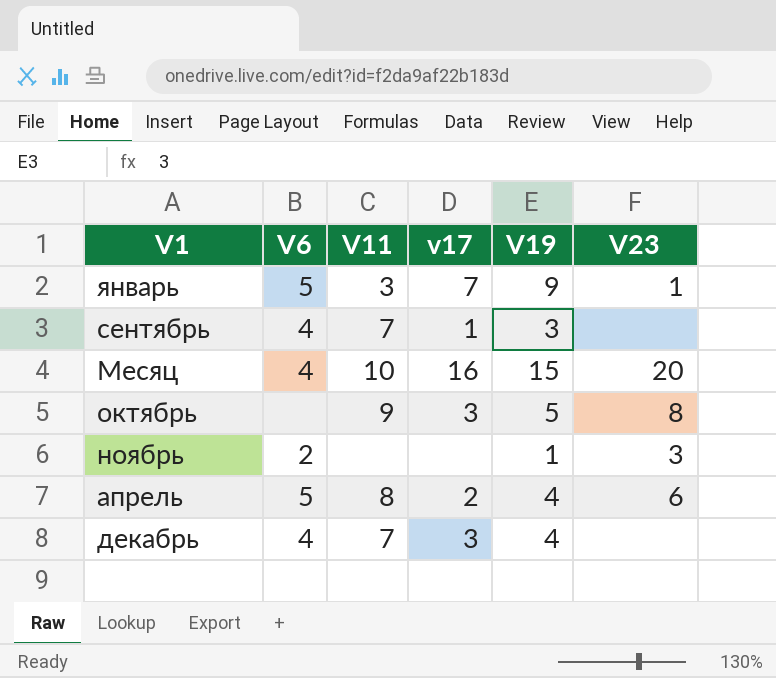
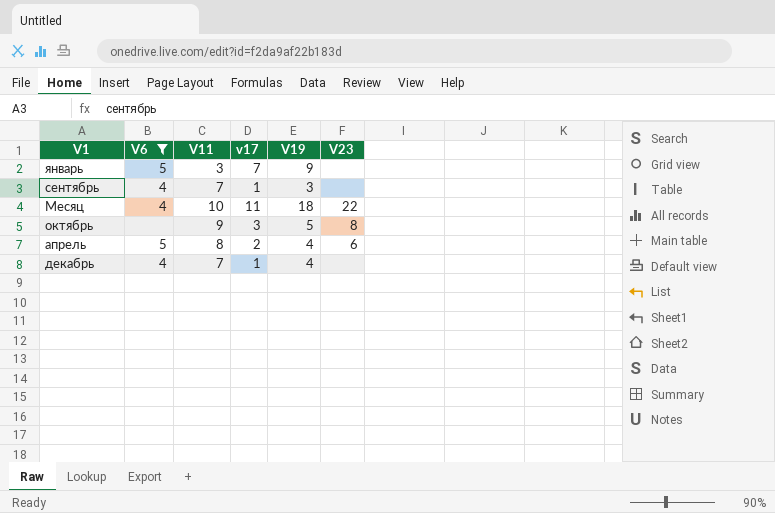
filter: none -> V6 != 2
январь | V23: 1 -> none
Месяц | v17: 16 -> 11
Месяц | V19: 15 -> 18
Месяц | V23: 20 -> 22
декабрь | v17: 3 -> 1

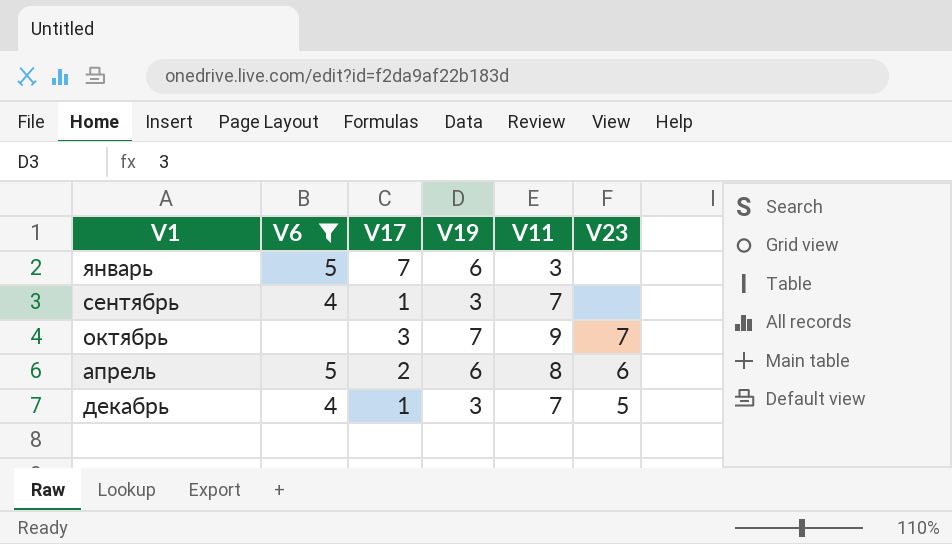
column name: v17 -> V17
column V11 | position: 3 -> 5
row Месяц: 4 | 10 | 11 | 18 | 22 -> none
январь | V19: 9 -> 6
октябрь | V19: 5 -> 7
октябрь | V23: 8 -> 7
апрель | V19: 4 -> 6
декабрь | V19: 4 -> 3
декабрь | V23: none -> 5

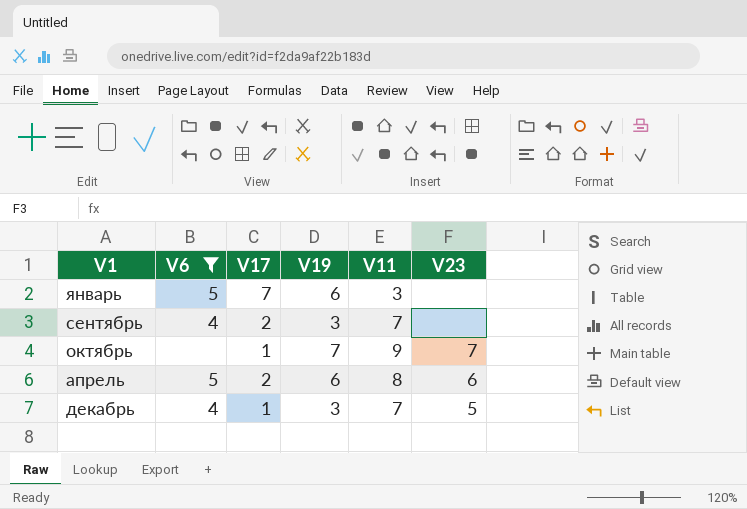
сентябрь | V17: 1 -> 2
октябрь | V17: 3 -> 1

